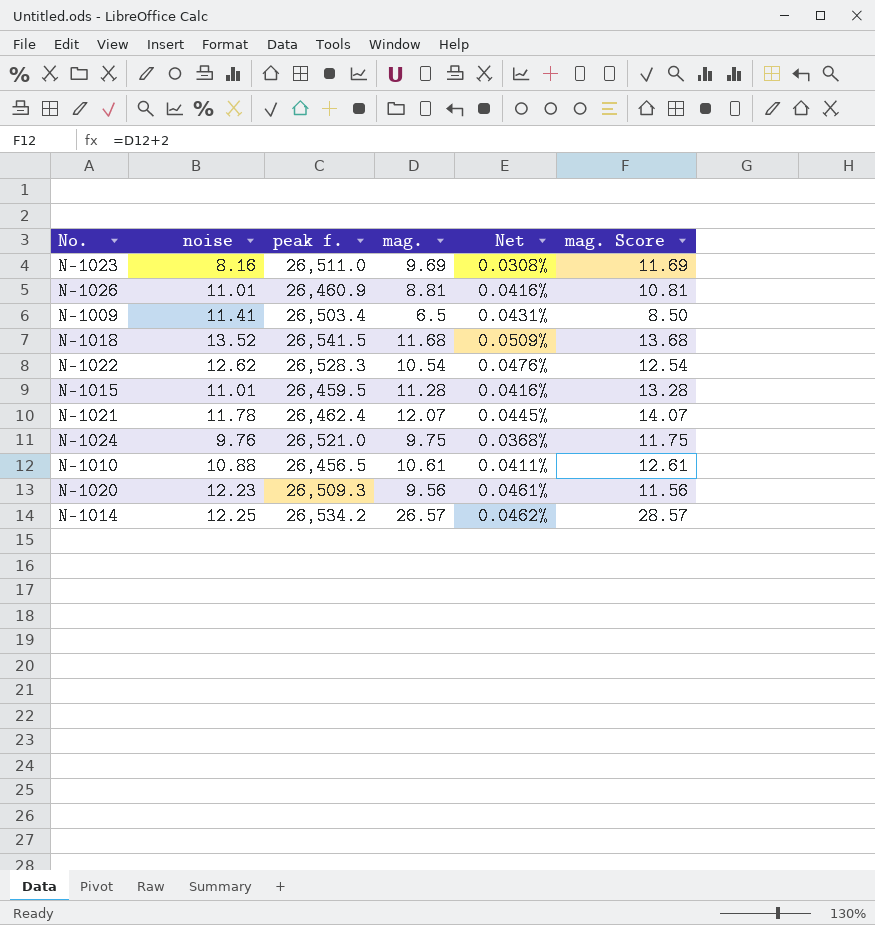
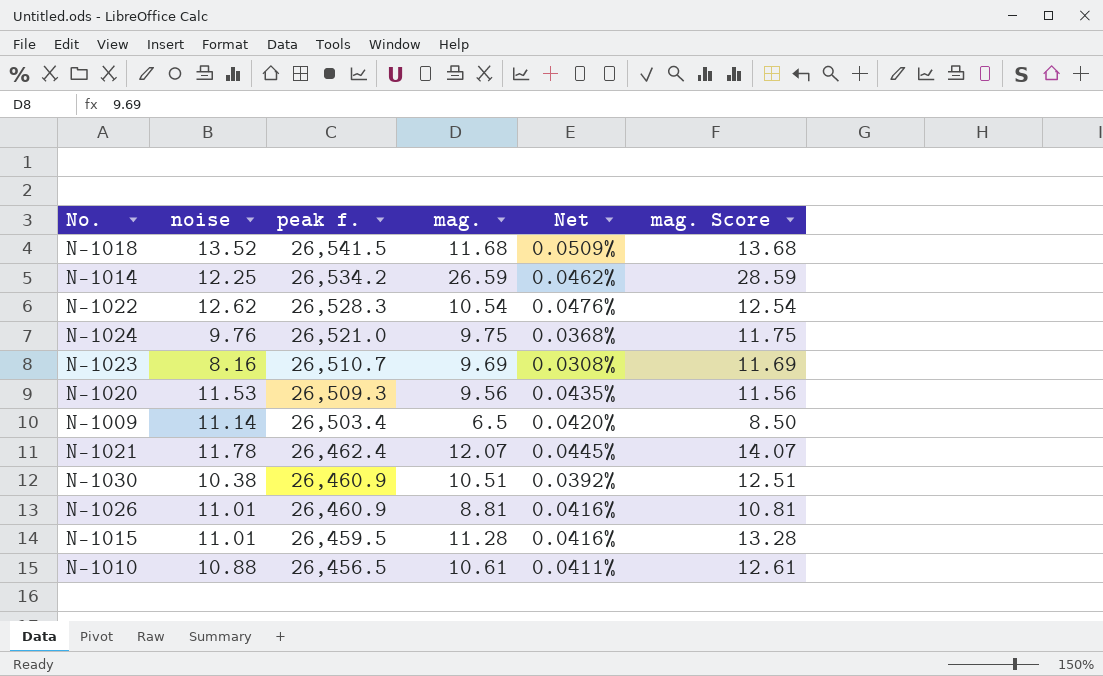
row order: none -> peak f. descending
N-1014 | mag.: 26.57 -> 26.59
N-1014 | mag. Score: 28.57 -> 28.59
N-1023 | peak f.: 26,511.0 -> 26,510.7
N-1020 | noise: 12.23 -> 11.53
N-1020 | Net: 0.0461% -> 0.0435%
N-1009 | noise: 11.41 -> 11.14
N-1009 | Net: 0.0431% -> 0.0420%
row N-1030: none -> 10.38 | 26,460.9 | 10.51 | 0.0392% | 12.51

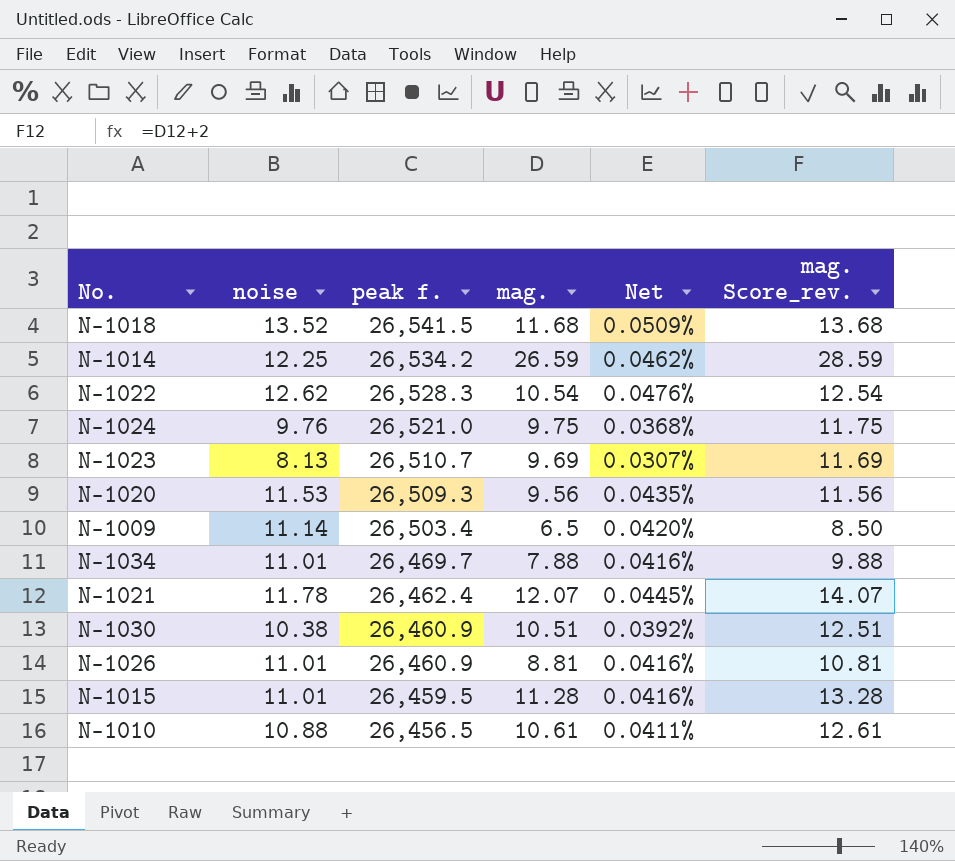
column name: mag. Score -> mag. Score_rev.
N-1023 | noise: 8.16 -> 8.13
N-1023 | Net: 0.0308% -> 0.0307%
row N-1034: none -> 11.01 | 26,469.7 | 7.88 | 0.0416% | 9.88

